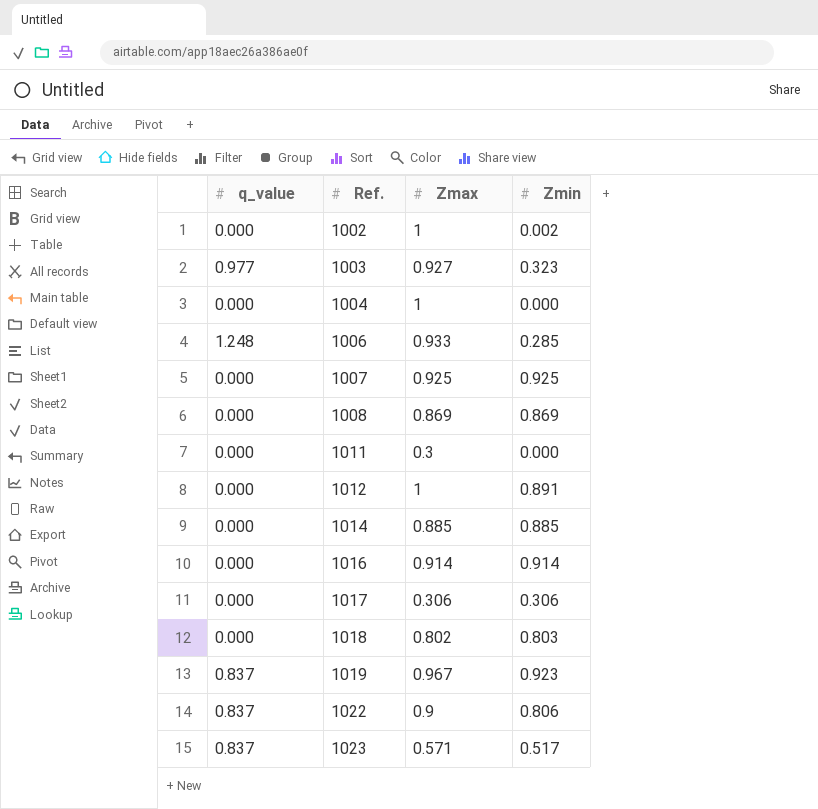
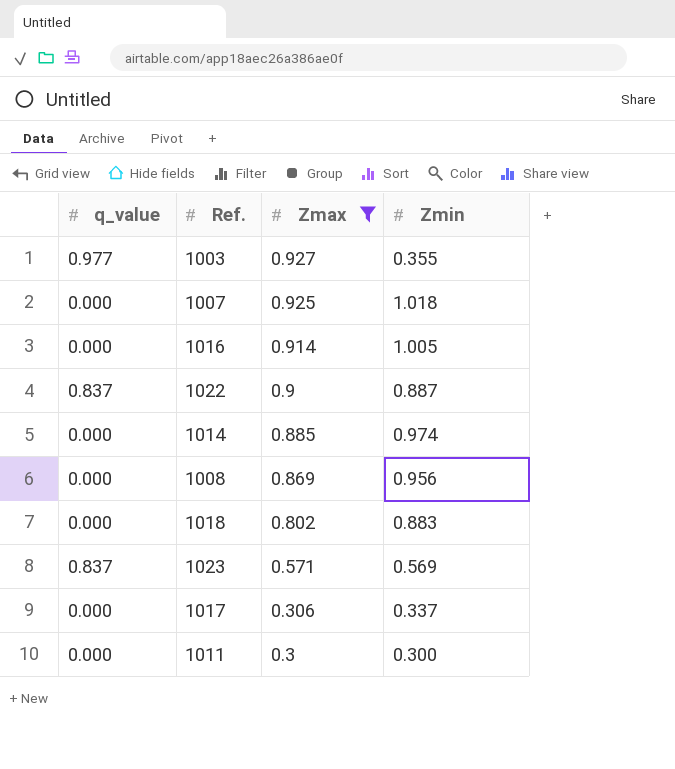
filter: none -> Zmax <= 0.927
row order: Ref. ascending -> Zmax descending
1003 | Zmin: 0.323 -> 0.355
1007 | Zmin: 0.925 -> 1.018
1016 | Zmin: 0.914 -> 1.005
1022 | Zmin: 0.806 -> 0.887
1014 | Zmin: 0.885 -> 0.974
1008 | Zmin: 0.869 -> 0.956
1018 | Zmin: 0.803 -> 0.883
1023 | Zmin: 0.517 -> 0.569
1017 | Zmin: 0.306 -> 0.337
1011 | Zmin: 0.000 -> 0.300

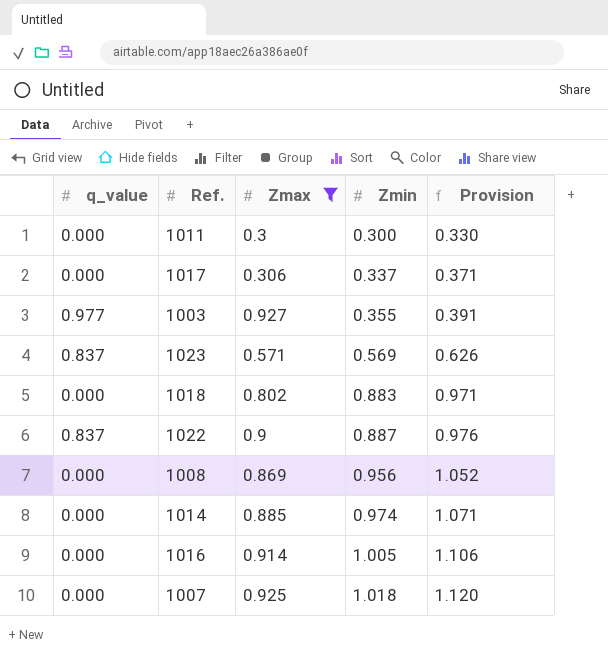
row order: Zmax descending -> Zmin ascending
column Provision | formula: none -> [Zmin] * 1.1

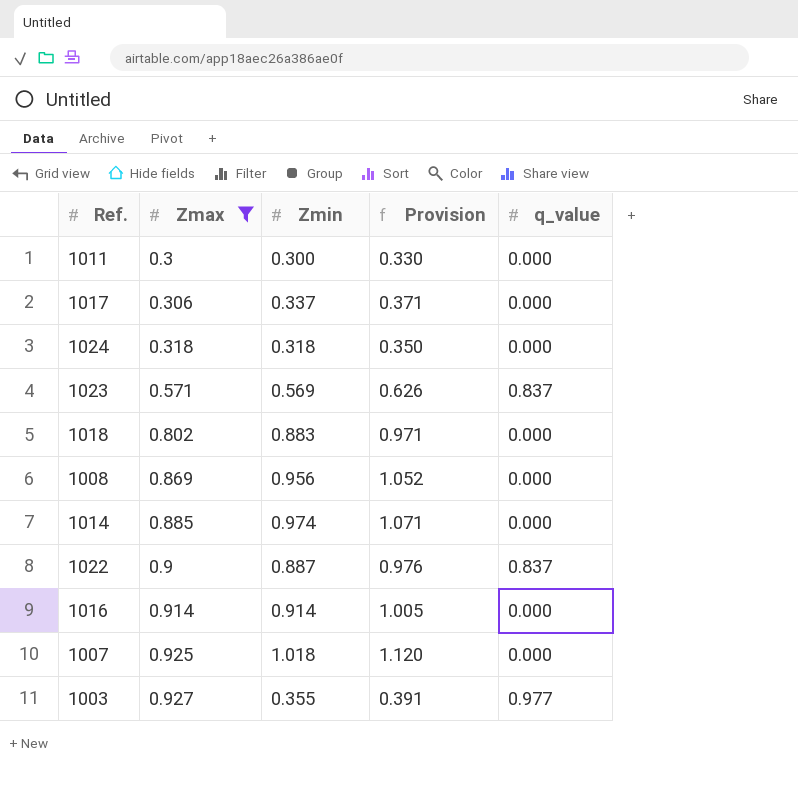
row order: Zmin ascending -> Zmax ascending
column q_value | position: 1 -> 5
row 1024: none -> 0.318 | 0.318 | 0.350 | 0.000
1016 | Zmin: 1.005 -> 0.914
1016 | Provision: 1.106 -> 1.005

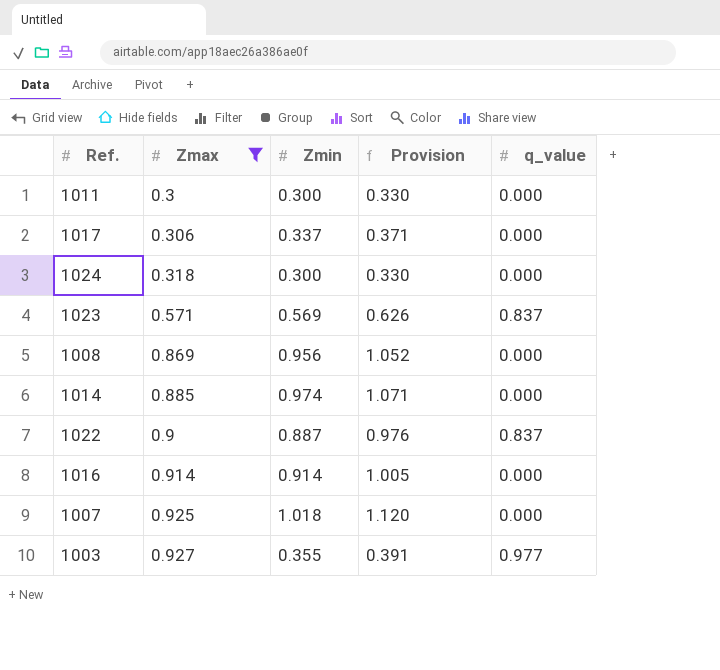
row 1018: 0.802 | 0.883 | 0.971 | 0.000 -> none
1024 | Zmin: 0.318 -> 0.300
1024 | Provision: 0.350 -> 0.330

